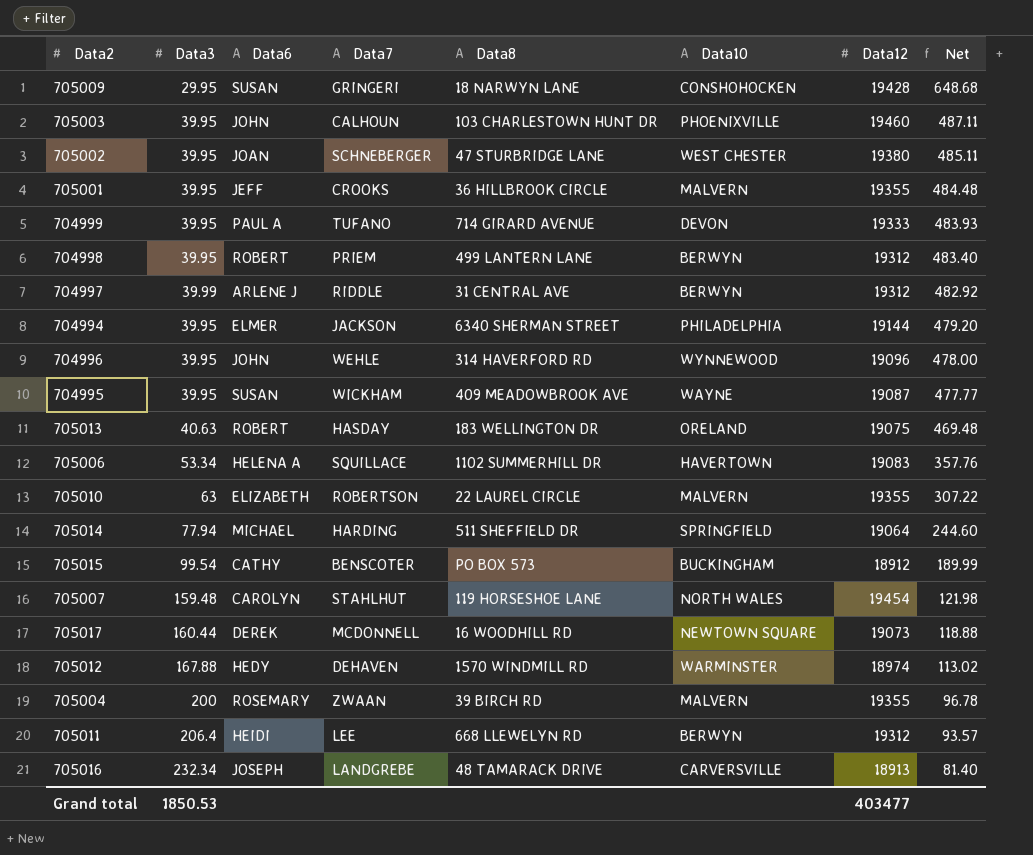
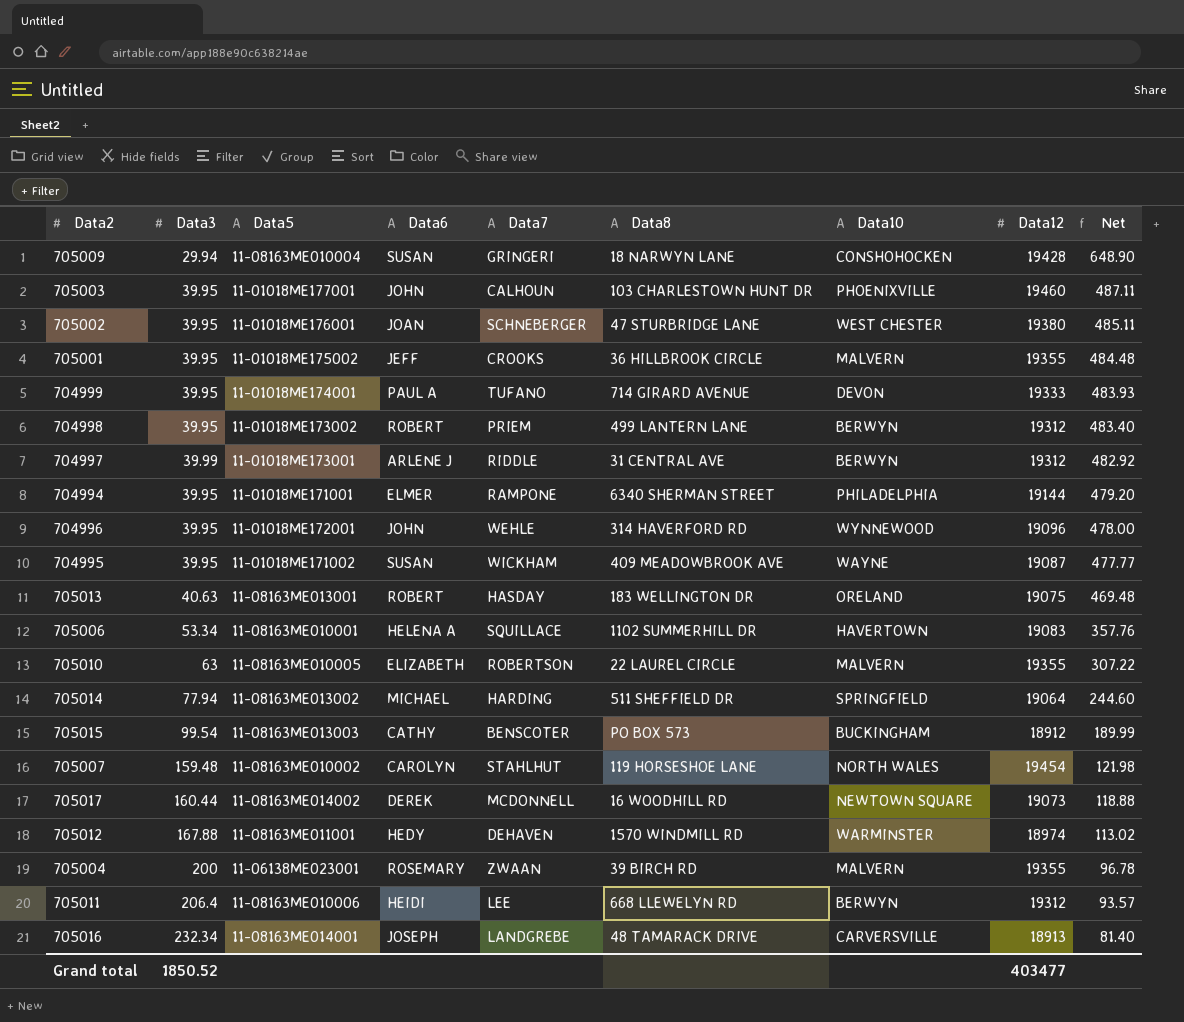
column Data5 | position: none -> 3
705009 | Data3: 29.95 -> 29.94
705009 | Net: 648.68 -> 648.90
704994 | Data7: JACKSON -> RAMPONE
Grand total | Data3: 1850.53 -> 1850.52

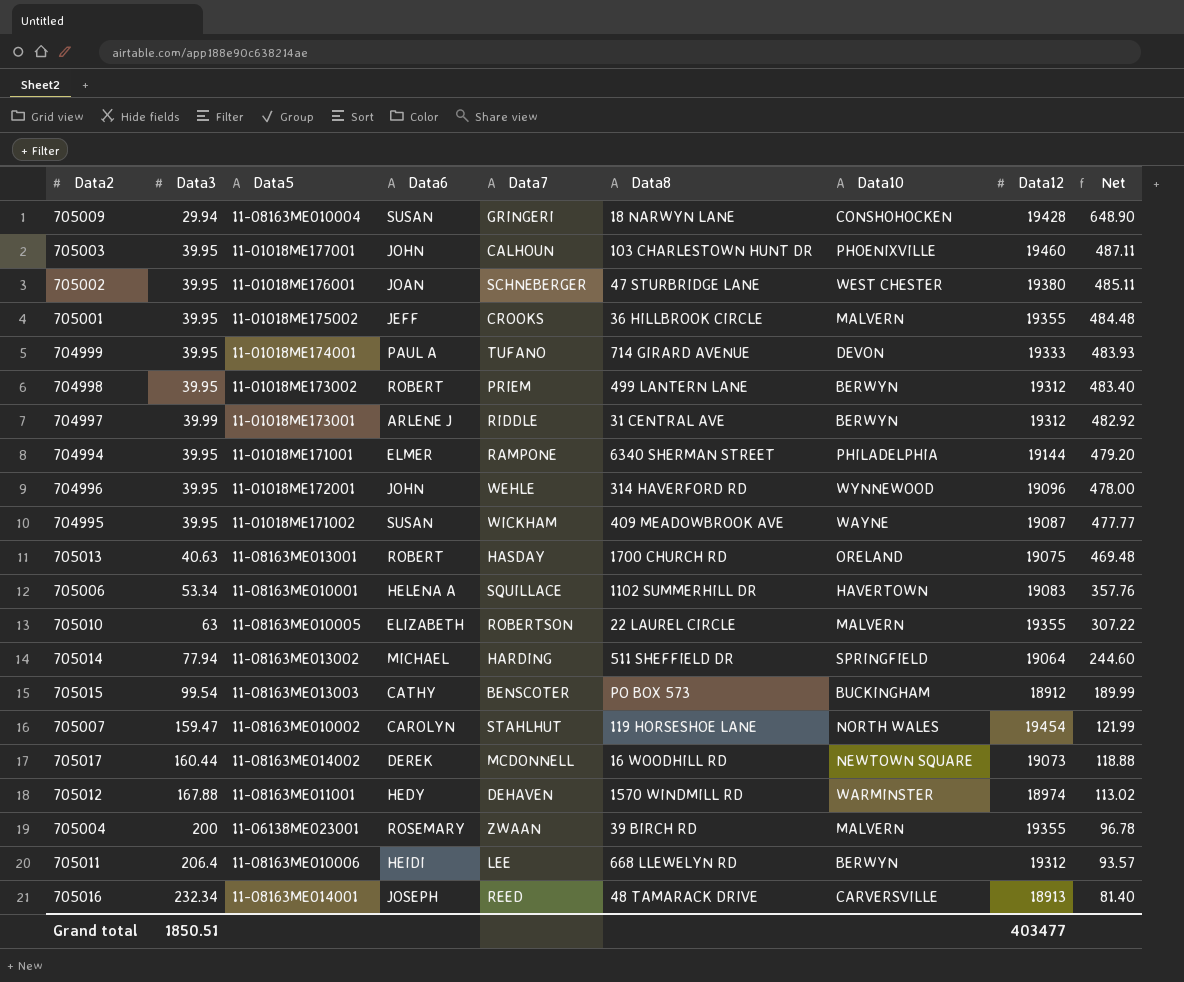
705013 | Data8: 183 WELLINGTON DR -> 1700 CHURCH RD
705007 | Data3: 159.48 -> 159.47
705007 | Net: 121.98 -> 121.99
705016 | Data7: LANDGREBE -> REED
Grand total | Data3: 1850.52 -> 1850.51

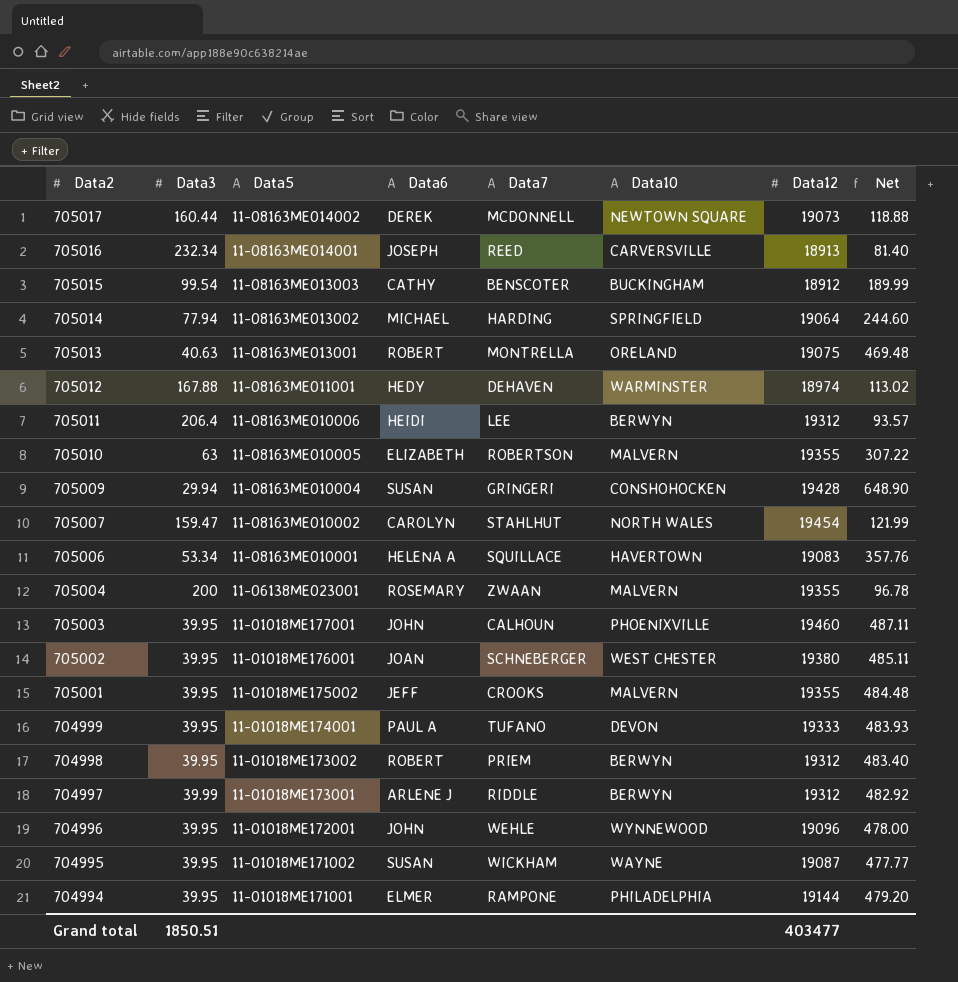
row order: Net descending -> Data2 descending
column Data8 | position: 6 -> none
705013 | Data7: HASDAY -> MONTRELLA

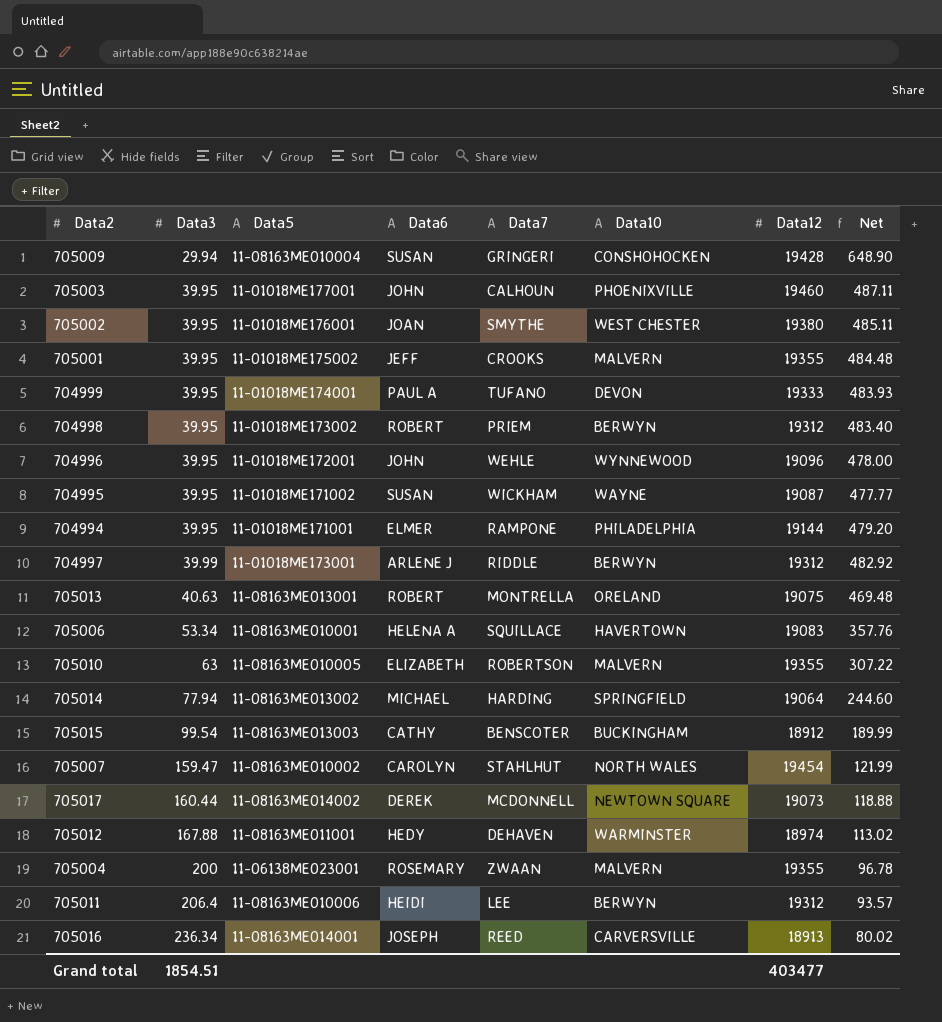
row order: Data2 descending -> Data3 ascending
705002 | Data7: SCHNEBERGER -> SMYTHE
705016 | Data3: 232.34 -> 236.34
705016 | Net: 81.40 -> 80.02
Grand total | Data3: 1850.51 -> 1854.51

